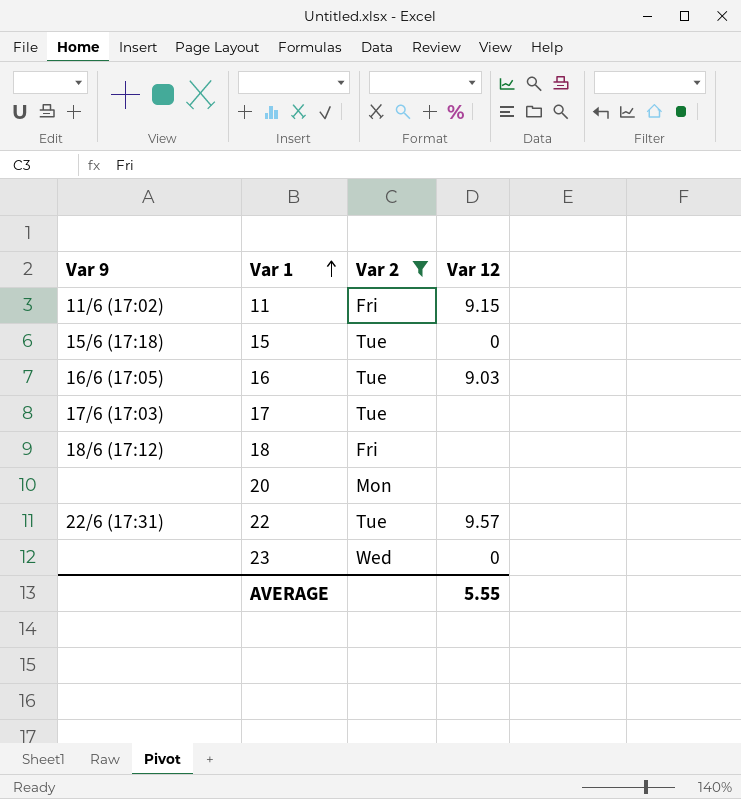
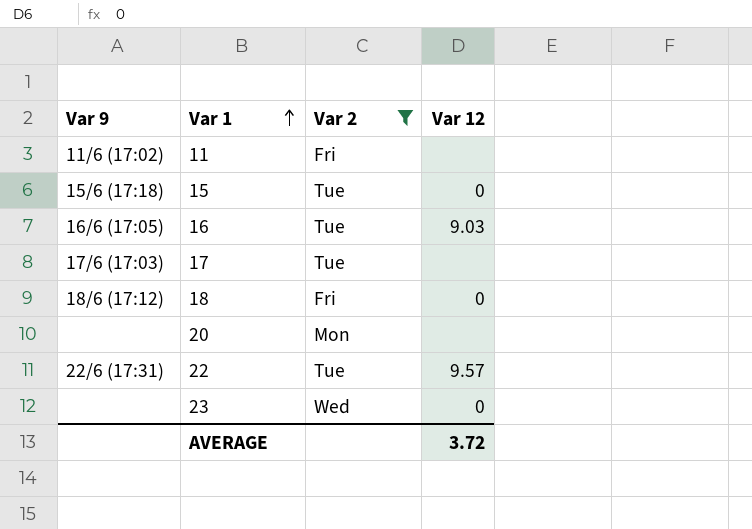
11 | Var 12: 9.15 -> none
18 | Var 12: none -> 0
AVERAGE | Var 12: 5.55 -> 3.72

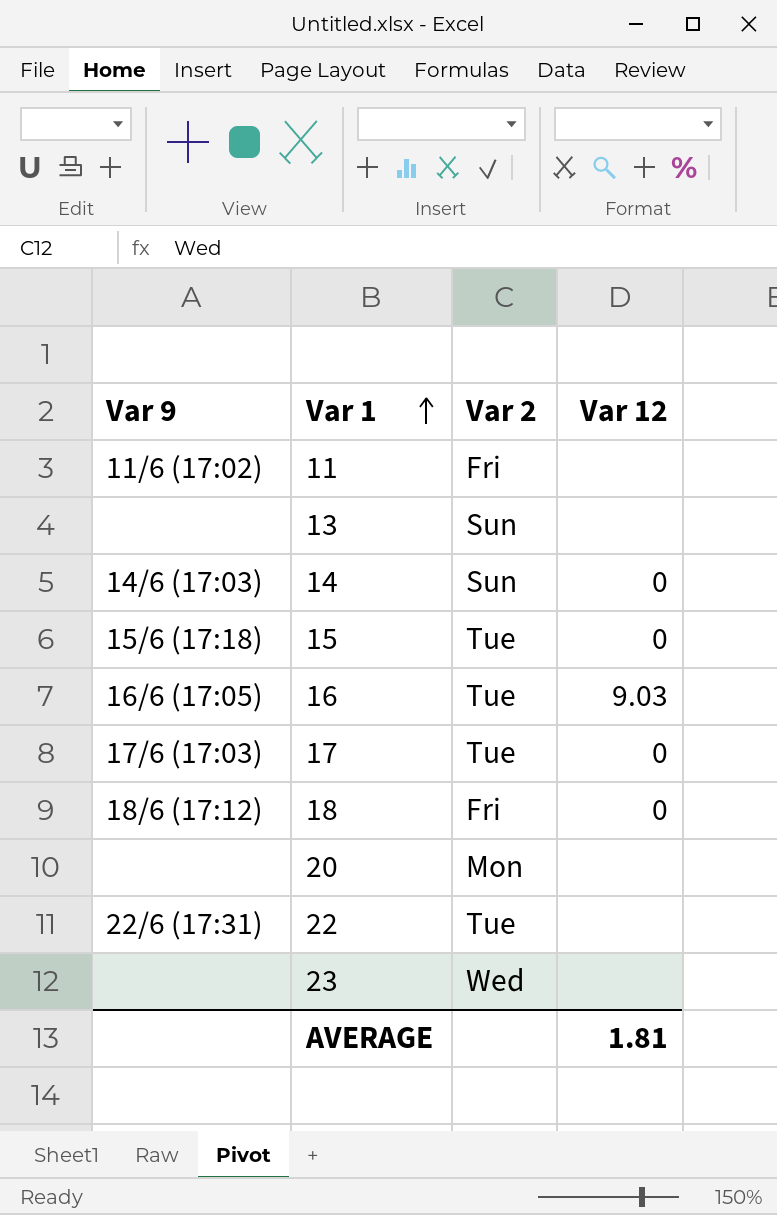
filter: Var 2 != Sun -> none
17 | Var 12: none -> 0
22 | Var 12: 9.57 -> none
23 | Var 12: 0 -> none
AVERAGE | Var 12: 3.72 -> 1.81

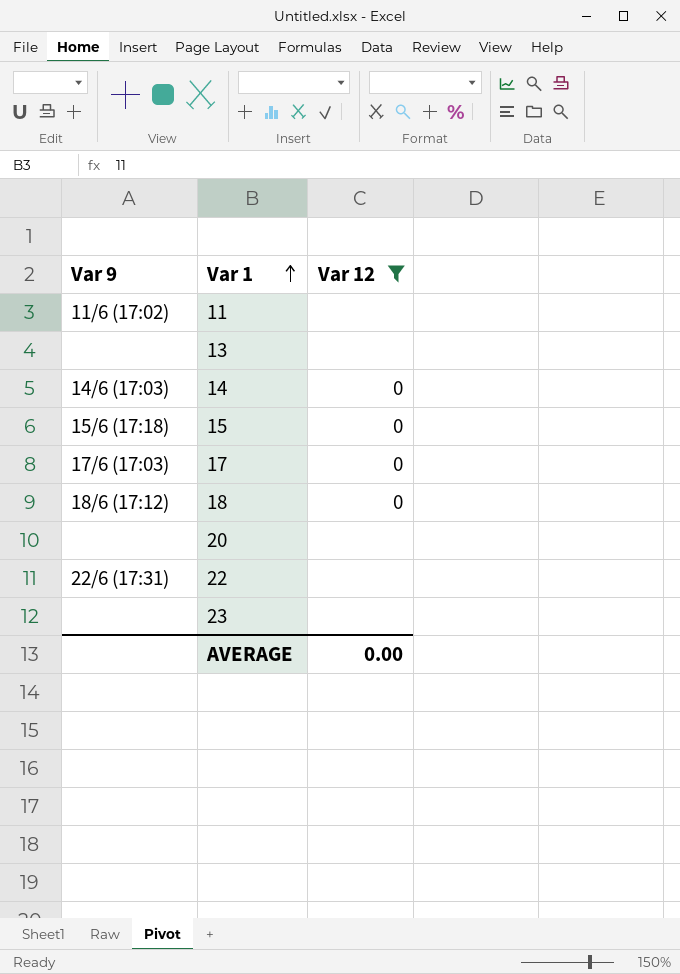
filter: none -> Var 12 != 9.03
column Var 2 | position: 3 -> none
AVERAGE | Var 12: 1.81 -> 0.00

